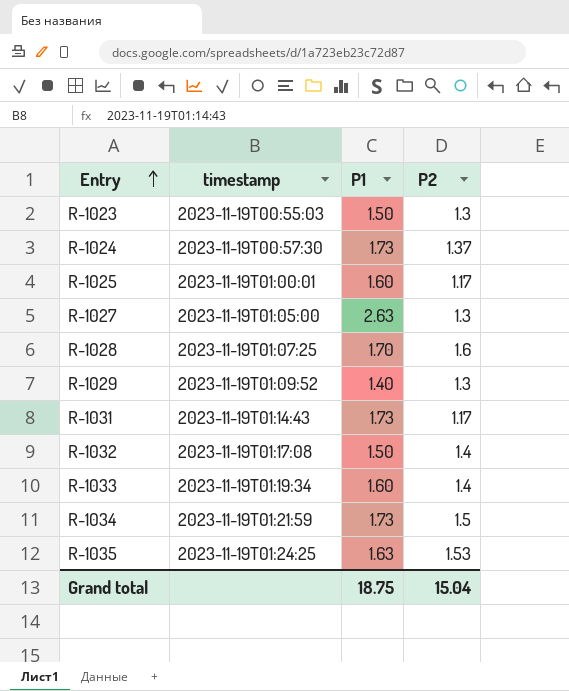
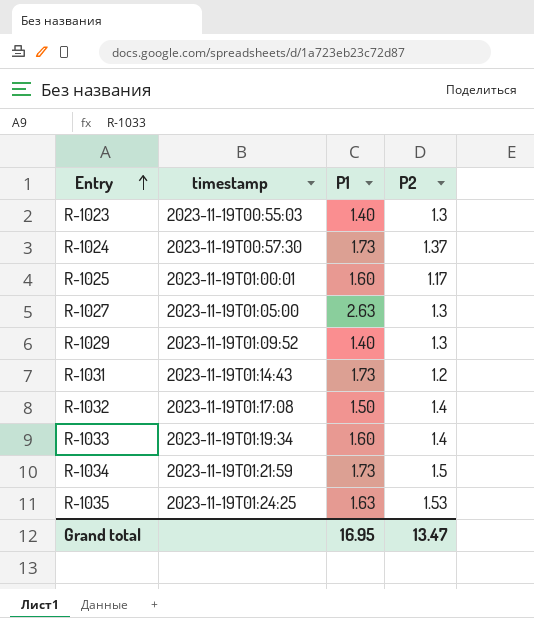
row R-1028: 2023-11-19T01:07:25 | 1.70 | 1.6 -> none
R-1023 | P1: 1.50 -> 1.40
R-1031 | P2: 1.17 -> 1.2
Grand total | P1: 18.75 -> 16.95
Grand total | P2: 15.04 -> 13.47

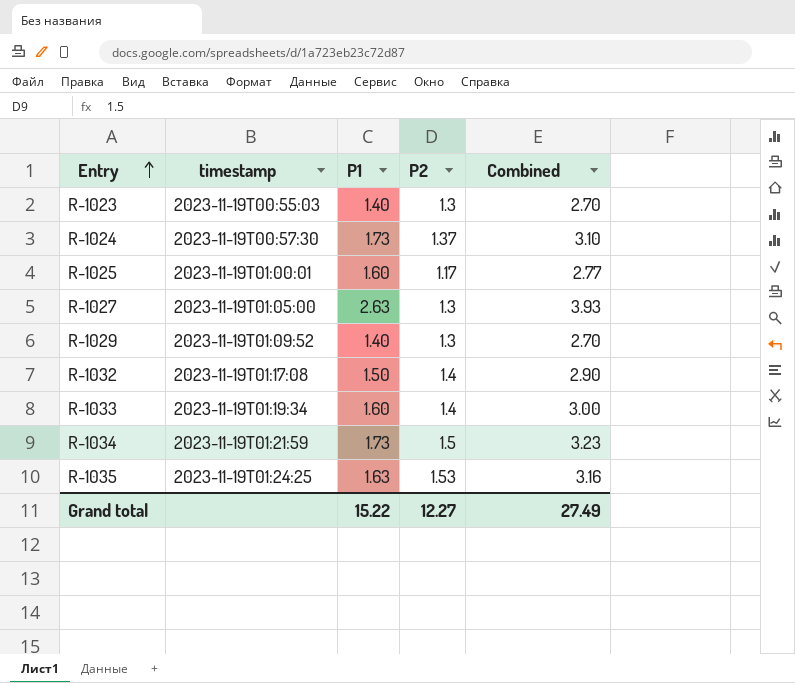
column Combined | formula: none -> [P1] + [P2]
row R-1031: 2023-11-19T01:14:43 | 1.73 | 1.2 -> none
Grand total | P1: 16.95 -> 15.22
Grand total | P2: 13.47 -> 12.27

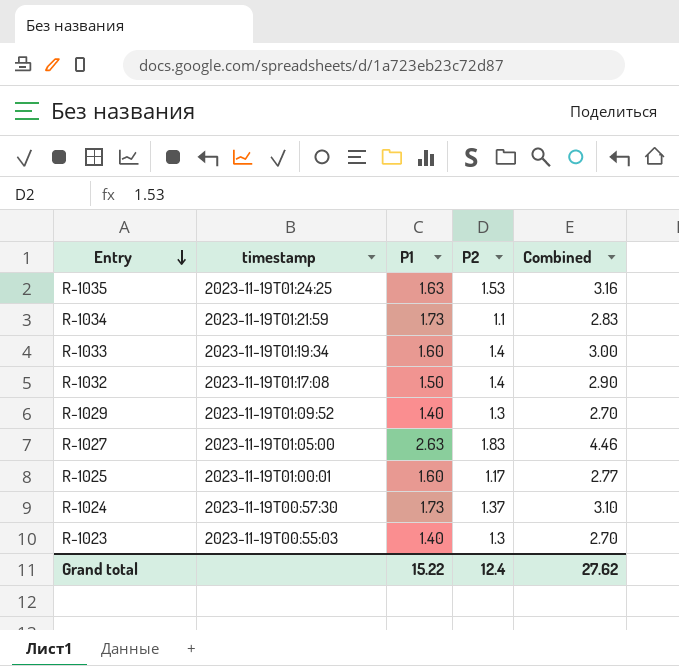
row order: Entry ascending -> Entry descending
R-1034 | P2: 1.5 -> 1.1
R-1034 | Combined: 3.23 -> 2.83
R-1027 | P2: 1.3 -> 1.83
R-1027 | Combined: 3.93 -> 4.46
Grand total | P2: 12.27 -> 12.4
Grand total | Combined: 27.49 -> 27.62

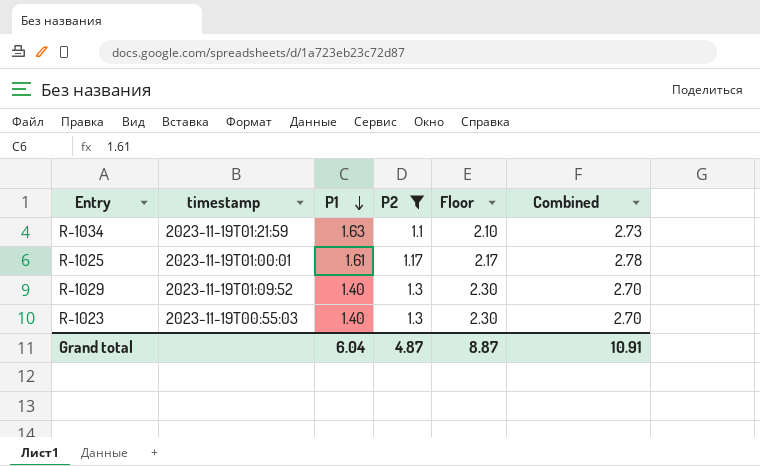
filter: none -> P2 <= 1.3
row order: Entry descending -> P1 descending
column Floor | formula: none -> [P2] + 1
R-1034 | P1: 1.73 -> 1.63
R-1034 | Combined: 2.83 -> 2.73
R-1025 | P1: 1.60 -> 1.61
R-1025 | Combined: 2.77 -> 2.78
Grand total | P1: 15.22 -> 6.04
Grand total | P2: 12.4 -> 4.87
Grand total | Combined: 27.62 -> 10.91

